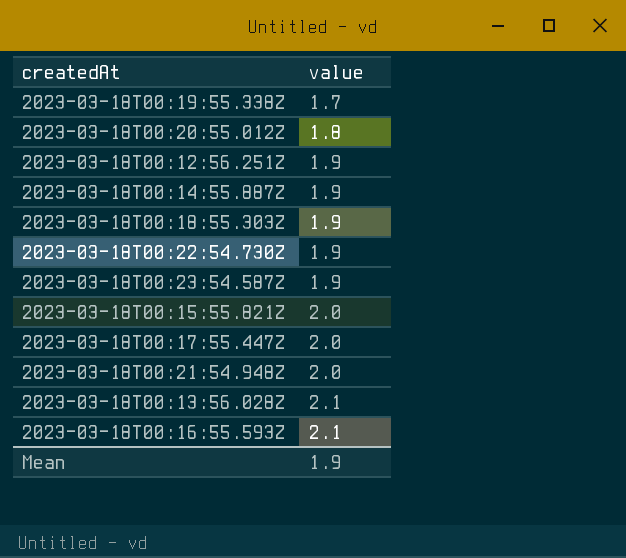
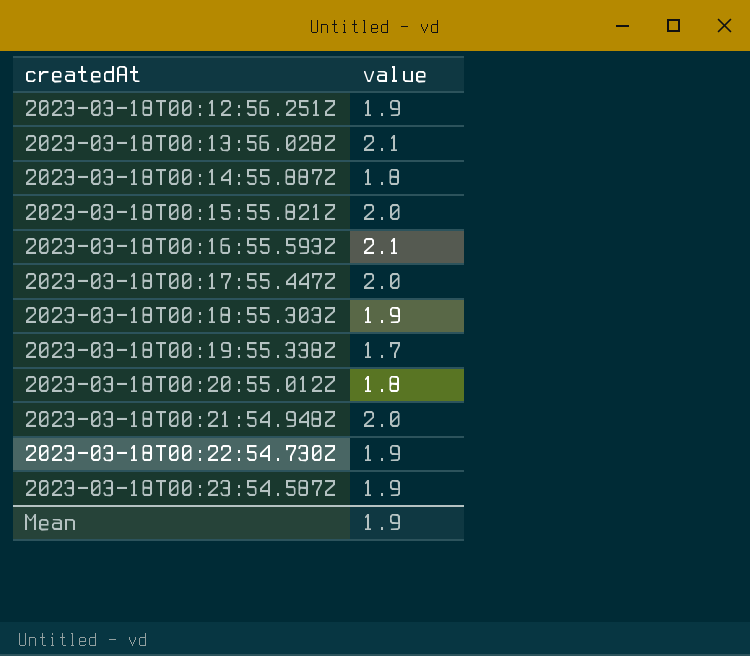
row order: value ascending -> createdAt ascending
2023-03-18T00:14:55.887Z | value: 1.9 -> 1.8

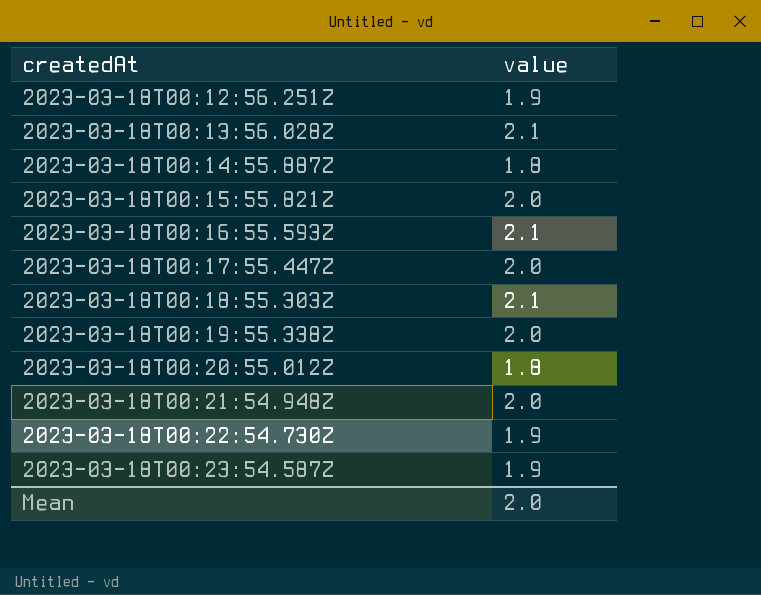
2023-03-18T00:18:55.303Z | value: 1.9 -> 2.1
2023-03-18T00:19:55.338Z | value: 1.7 -> 2.0
Mean | value: 1.9 -> 2.0

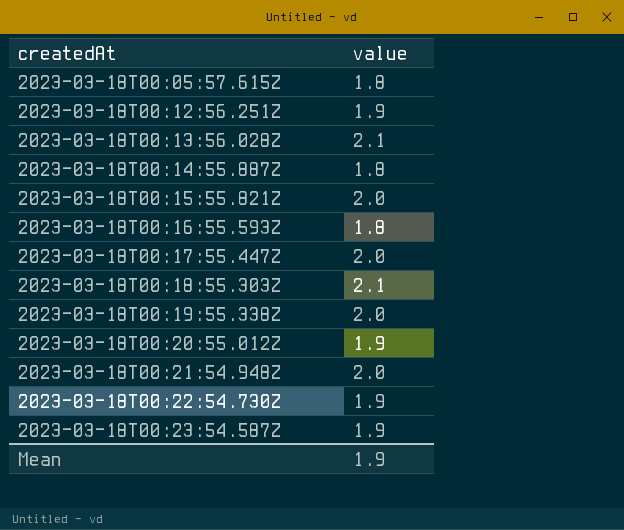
row 2023-03-18T00:05:57.615Z: none -> 1.8
2023-03-18T00:16:55.593Z | value: 2.1 -> 1.8
2023-03-18T00:20:55.012Z | value: 1.8 -> 1.9
Mean | value: 2.0 -> 1.9

